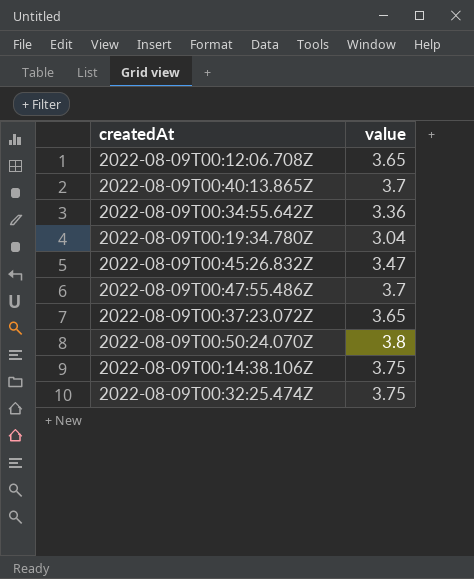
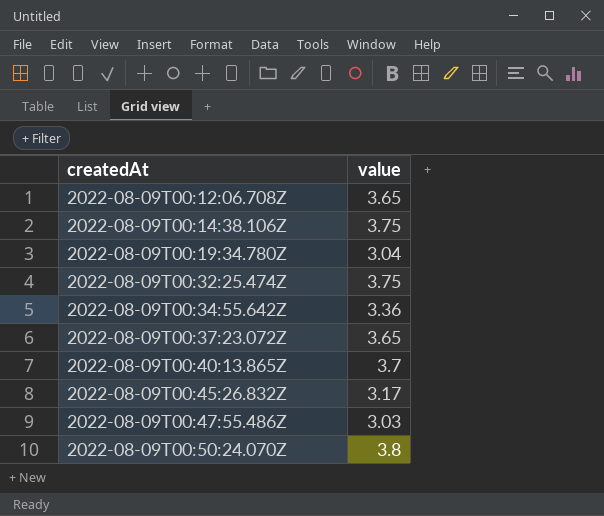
row order: none -> createdAt ascending
2022-08-09T00:45:26.832Z | value: 3.47 -> 3.17
2022-08-09T00:47:55.486Z | value: 3.7 -> 3.03

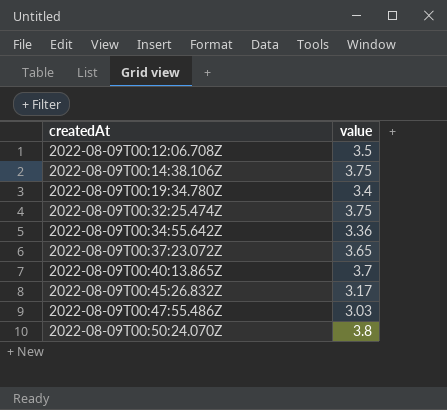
2022-08-09T00:12:06.708Z | value: 3.65 -> 3.5
2022-08-09T00:19:34.780Z | value: 3.04 -> 3.4

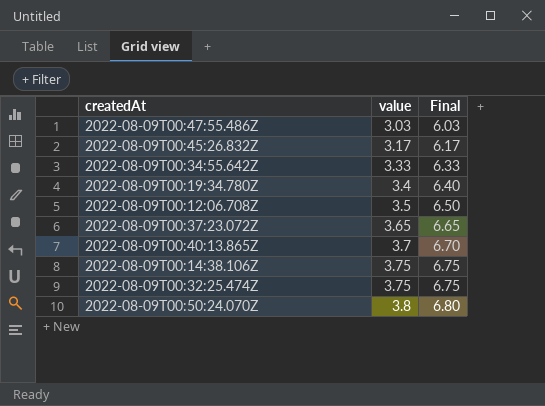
row order: createdAt ascending -> value ascending
column Final | formula: none -> [value] + 3
2022-08-09T00:34:55.642Z | value: 3.36 -> 3.33

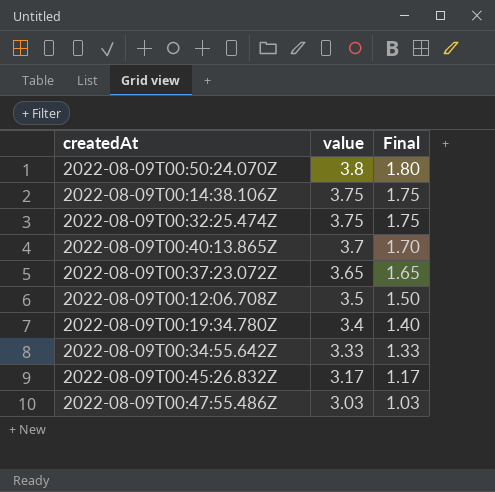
row order: value ascending -> value descending
column Final | formula: [value] + 3 -> [value] - 2

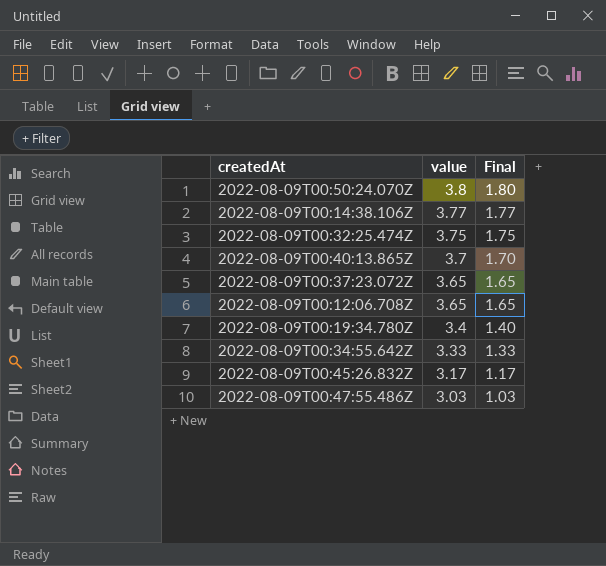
2022-08-09T00:14:38.106Z | value: 3.75 -> 3.77
2022-08-09T00:14:38.106Z | Final: 1.75 -> 1.77
2022-08-09T00:12:06.708Z | value: 3.5 -> 3.65
2022-08-09T00:12:06.708Z | Final: 1.50 -> 1.65

